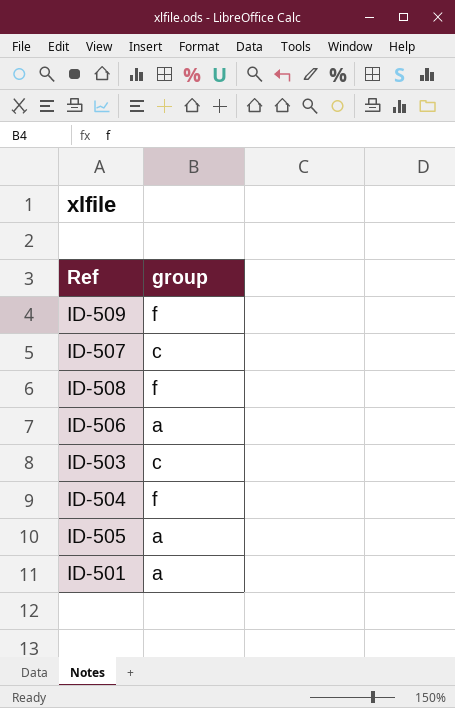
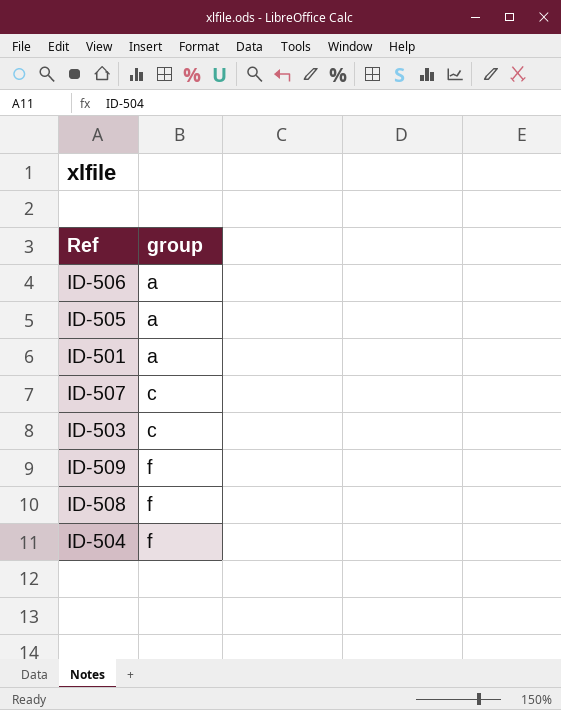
row order: none -> group ascending

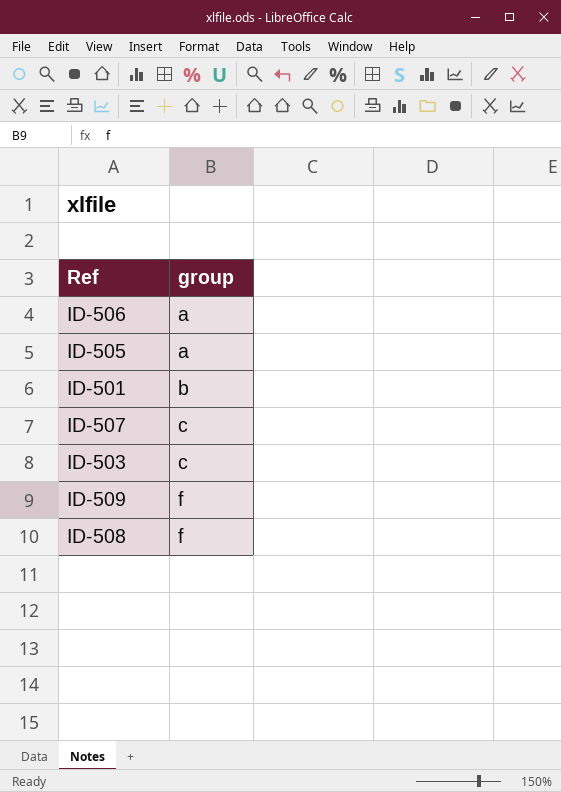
row ID-504: f -> none
ID-501 | group: a -> b

